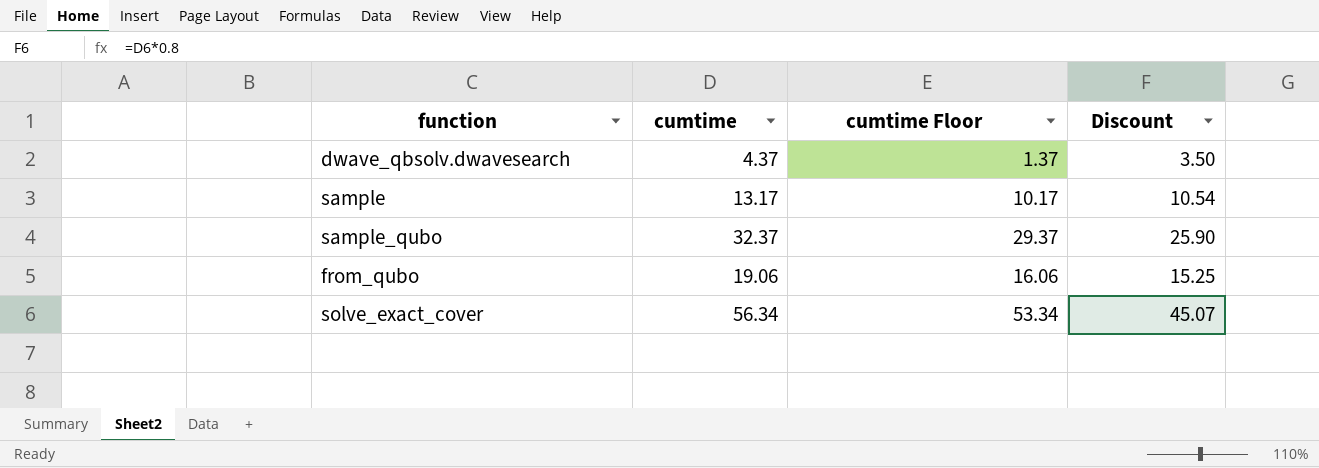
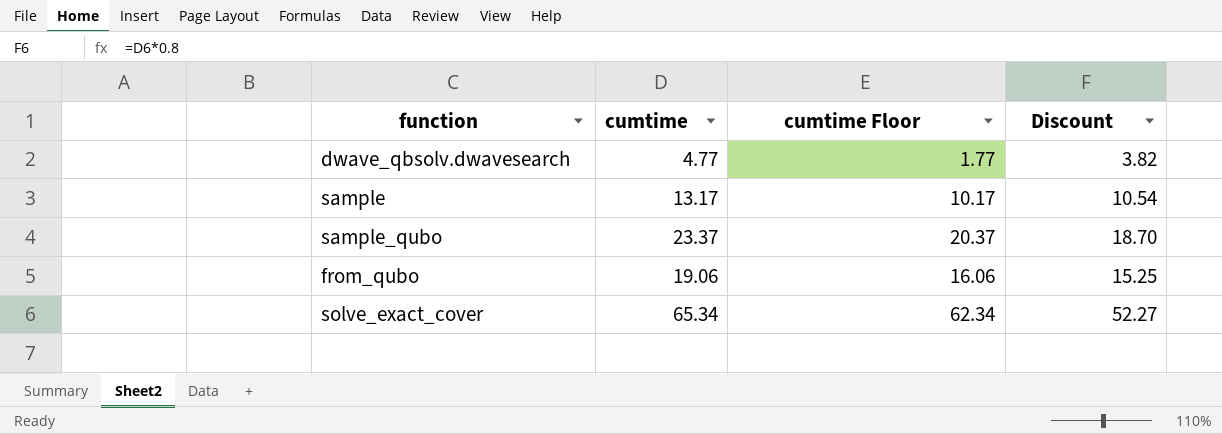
dwave_qbsolv.dwavesearch | cumtime: 4.37 -> 4.77
dwave_qbsolv.dwavesearch | cumtime Floor: 1.37 -> 1.77
dwave_qbsolv.dwavesearch | Discount: 3.50 -> 3.82
sample_qubo | cumtime: 32.37 -> 23.37
sample_qubo | cumtime Floor: 29.37 -> 20.37
sample_qubo | Discount: 25.90 -> 18.70
solve_exact_cover | cumtime: 56.34 -> 65.34
solve_exact_cover | cumtime Floor: 53.34 -> 62.34
solve_exact_cover | Discount: 45.07 -> 52.27

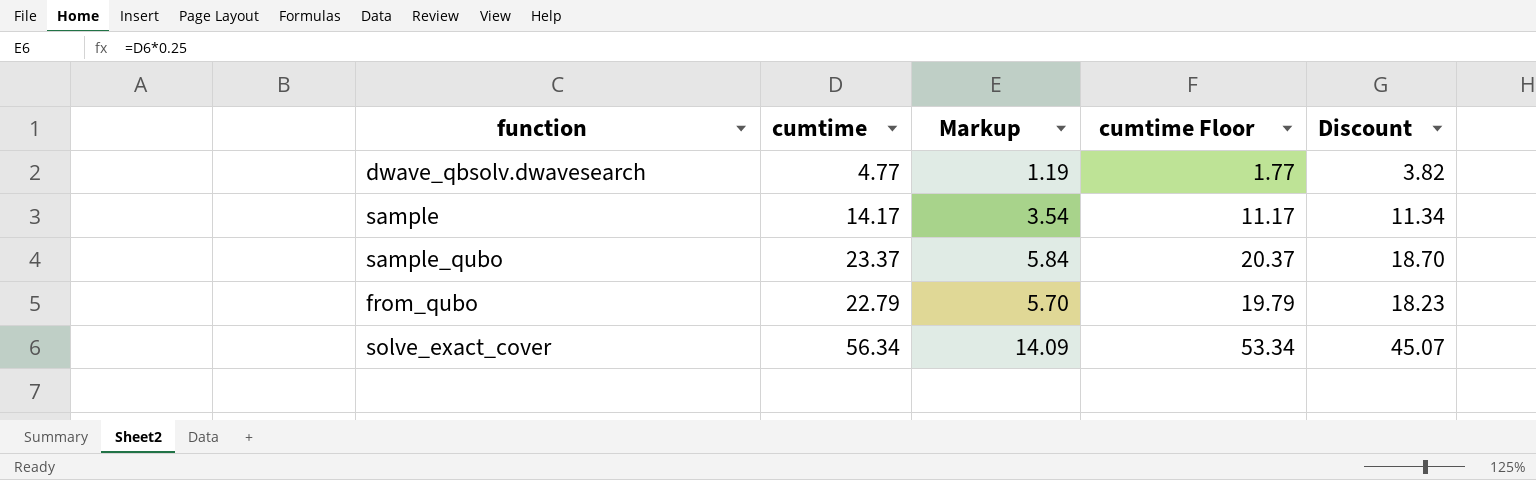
column Markup | formula: none -> [cumtime] * 0.25
sample | cumtime: 13.17 -> 14.17
sample | cumtime Floor: 10.17 -> 11.17
sample | Discount: 10.54 -> 11.34
from_qubo | cumtime: 19.06 -> 22.79
from_qubo | cumtime Floor: 16.06 -> 19.79
from_qubo | Discount: 15.25 -> 18.23
solve_exact_cover | cumtime: 65.34 -> 56.34
solve_exact_cover | cumtime Floor: 62.34 -> 53.34
solve_exact_cover | Discount: 52.27 -> 45.07

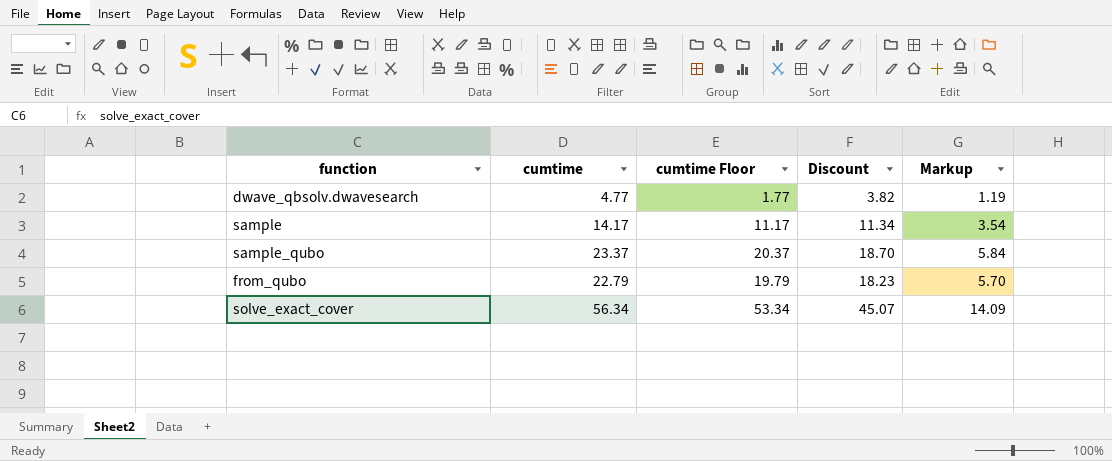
column Markup | position: 3 -> 5

